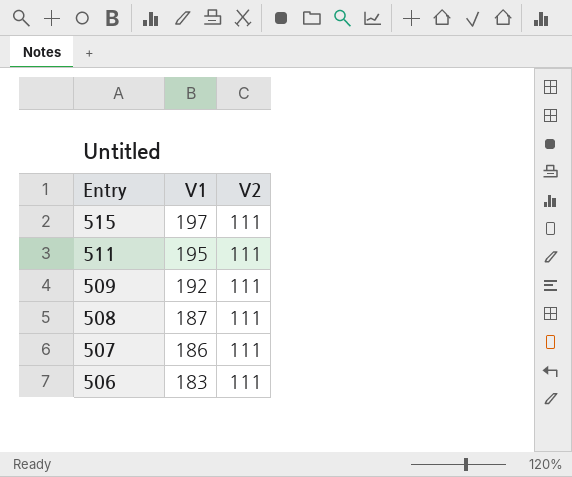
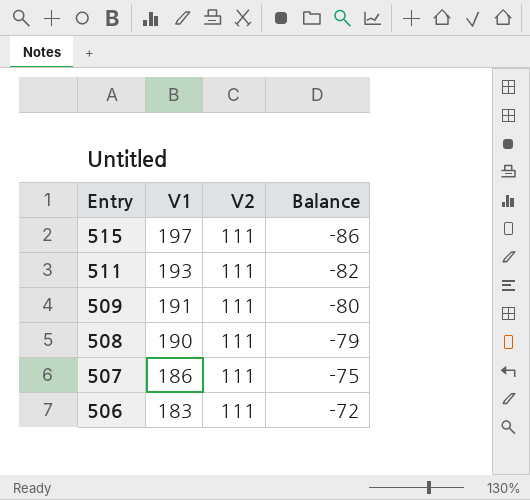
column Balance | formula: none -> [V2] - [V1]
511 | V1: 195 -> 193
509 | V1: 192 -> 191
508 | V1: 187 -> 190

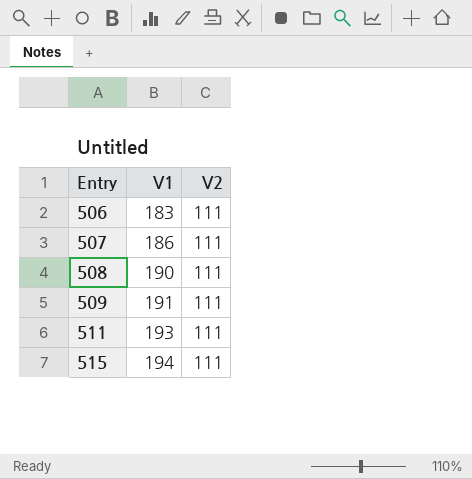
row order: Entry descending -> Entry ascending
column Balance | formula: [V2] - [V1] -> none
515 | V1: 197 -> 194

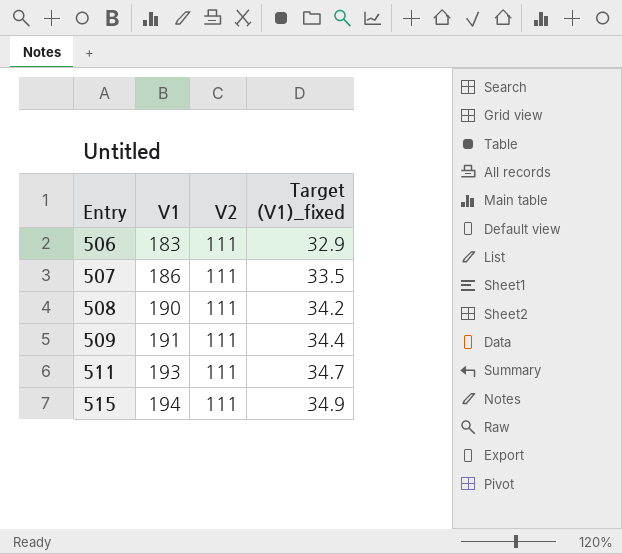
column Target (V1)_fixed | formula: none -> [V1] * 0.18

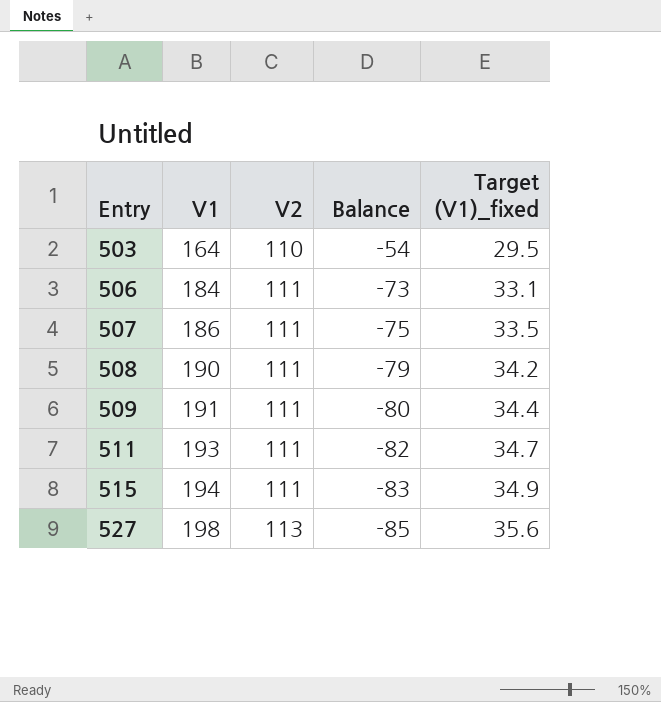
column Balance | formula: none -> [V2] - [V1]
row 503: none -> 164 | 110 | -54 | 29.5
506 | V1: 183 -> 184
506 | Target (V1)_fixed: 32.9 -> 33.1
row 527: none -> 198 | 113 | -85 | 35.6

